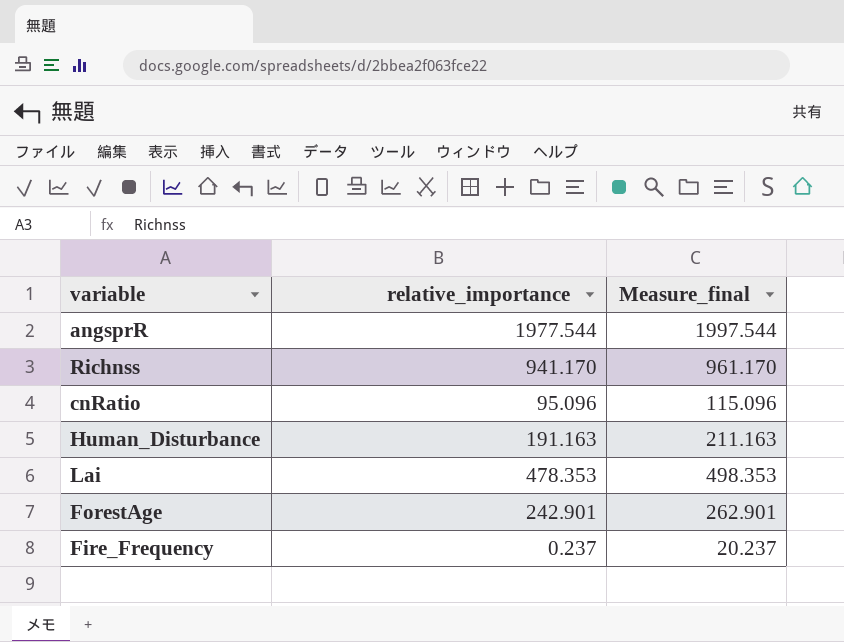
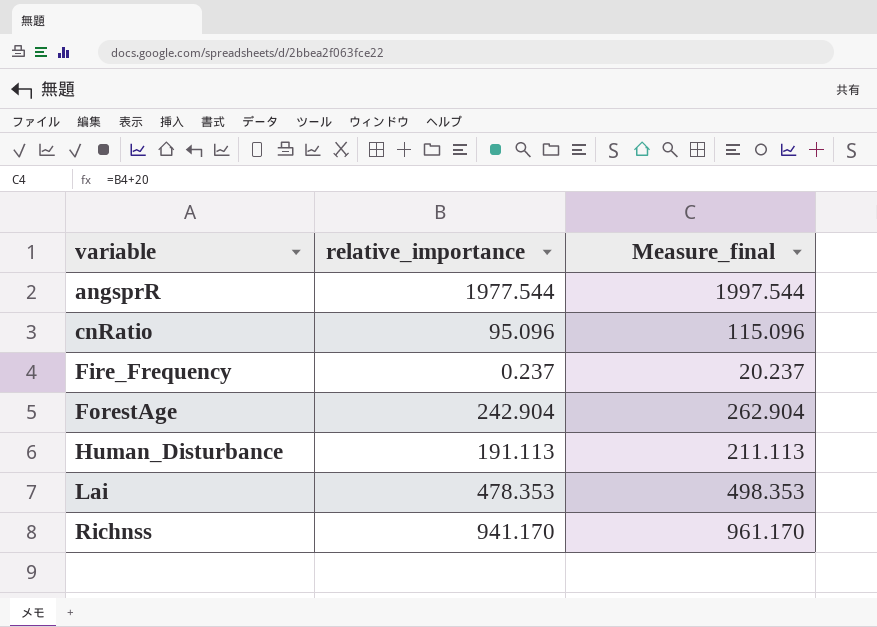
row order: none -> variable ascending
ForestAge | relative_importance: 242.901 -> 242.904
ForestAge | Measure_final: 262.901 -> 262.904
Human_Disturbance | relative_importance: 191.163 -> 191.113
Human_Disturbance | Measure_final: 211.163 -> 211.113

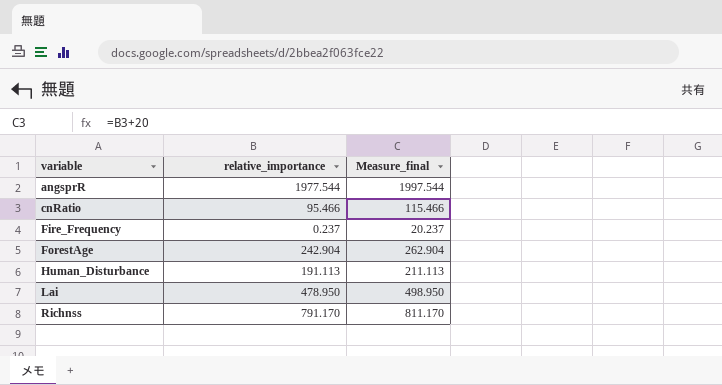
cnRatio | relative_importance: 95.096 -> 95.466
cnRatio | Measure_final: 115.096 -> 115.466
Lai | relative_importance: 478.353 -> 478.950
Lai | Measure_final: 498.353 -> 498.950
Richnss | relative_importance: 941.170 -> 791.170
Richnss | Measure_final: 961.170 -> 811.170

